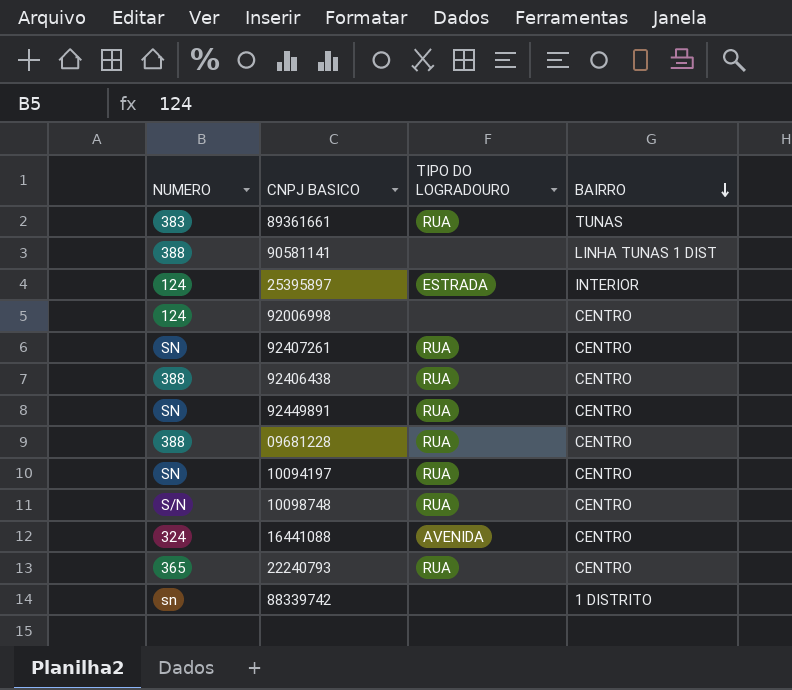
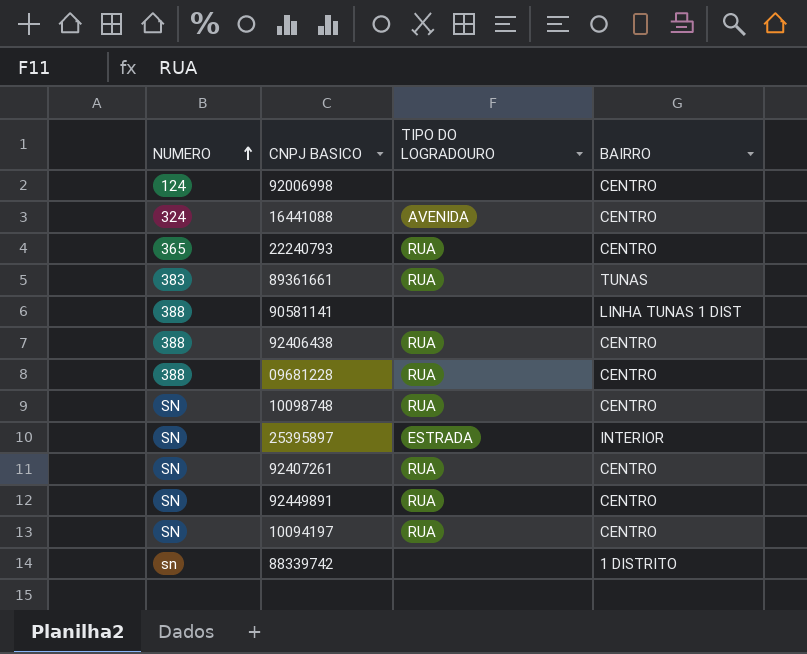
row order: BAIRRO descending -> NUMERO ascending
10098748 | NUMERO: S/N -> SN
25395897 | NUMERO: 124 -> SN

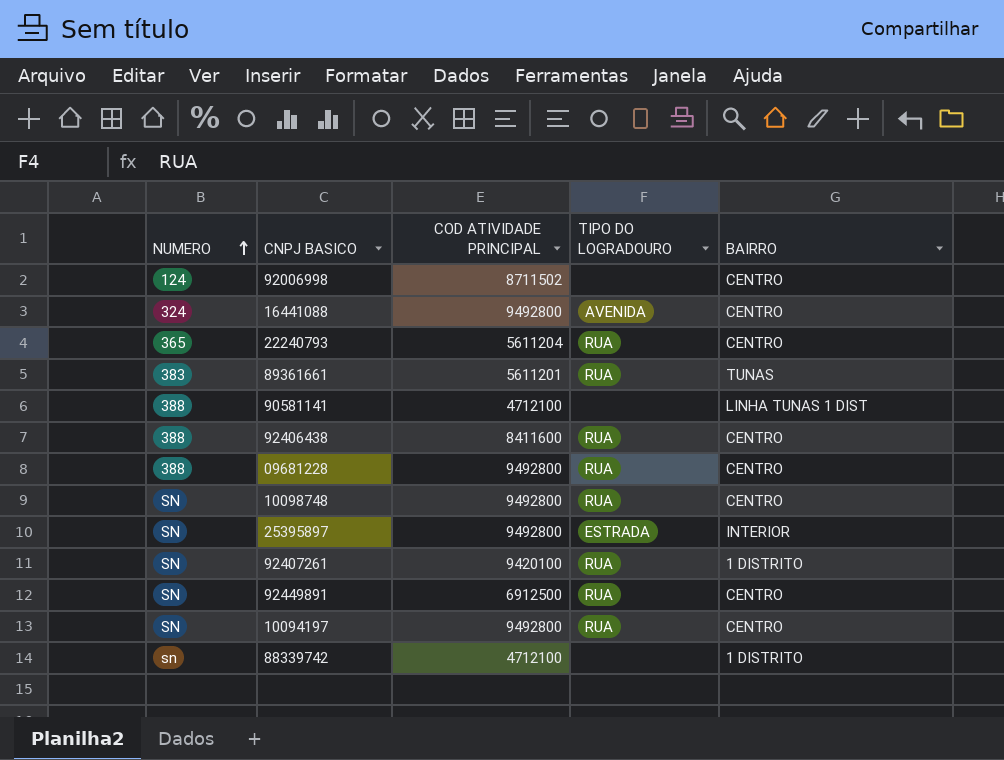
column COD ATIVIDADE PRINCIPAL | position: none -> 3
92407261 | BAIRRO: CENTRO -> 1 DISTRITO

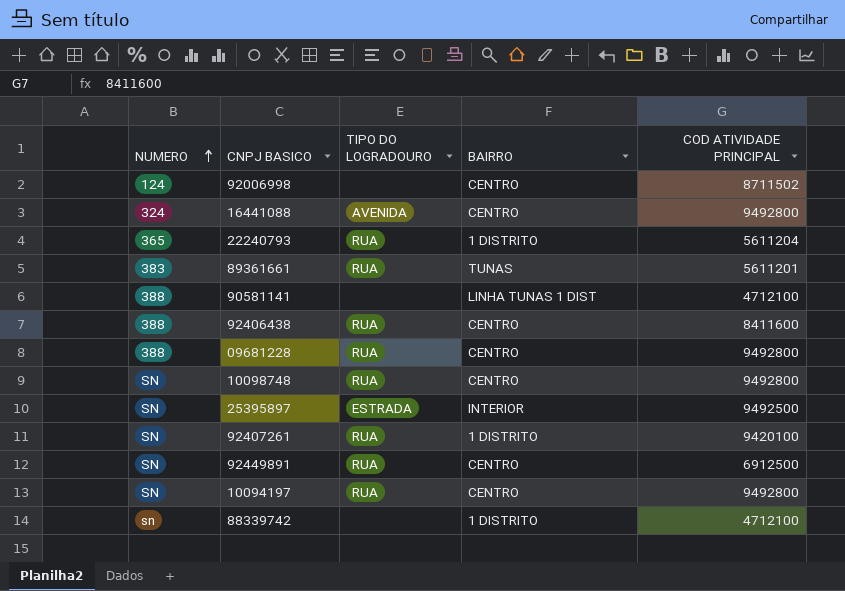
column COD ATIVIDADE PRINCIPAL | position: 3 -> 5
22240793 | BAIRRO: CENTRO -> 1 DISTRITO
25395897 | COD ATIVIDADE PRINCIPAL: 9492800 -> 9492500

